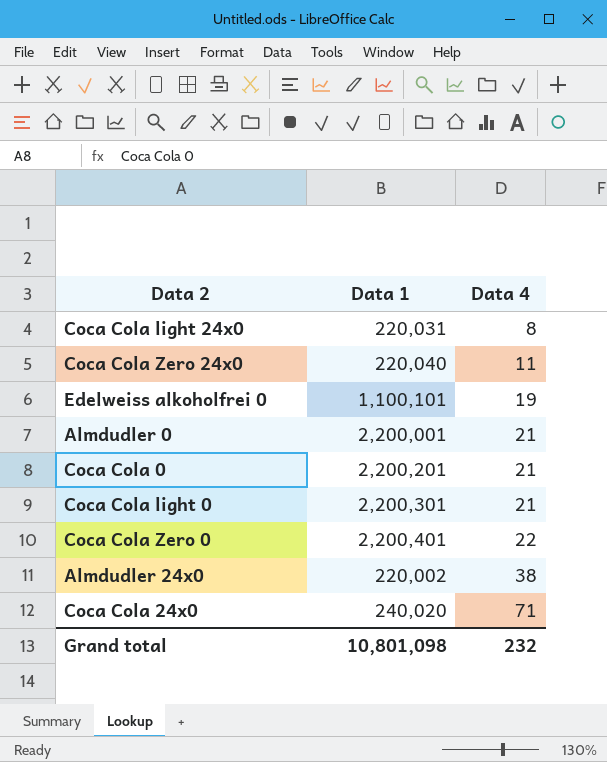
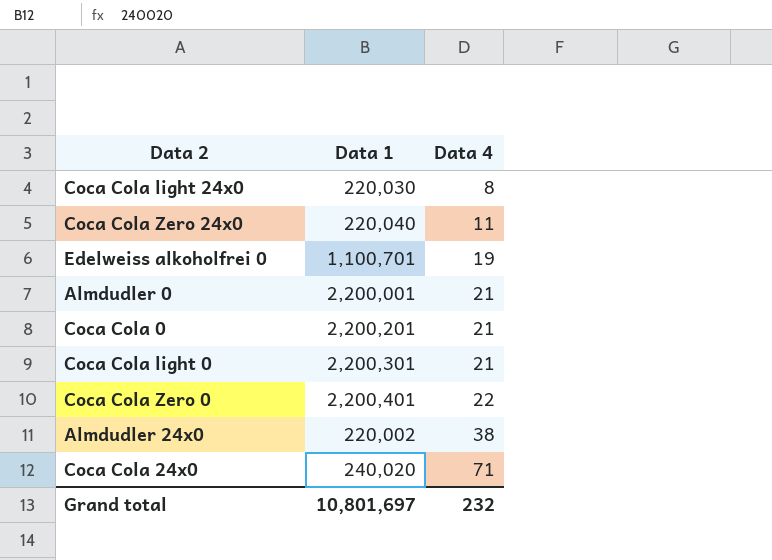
Coca Cola light 24x0 | Data 1: 220,031 -> 220,030
Edelweiss alkoholfrei 0 | Data 1: 1,100,101 -> 1,100,701
Grand total | Data 1: 10,801,098 -> 10,801,697

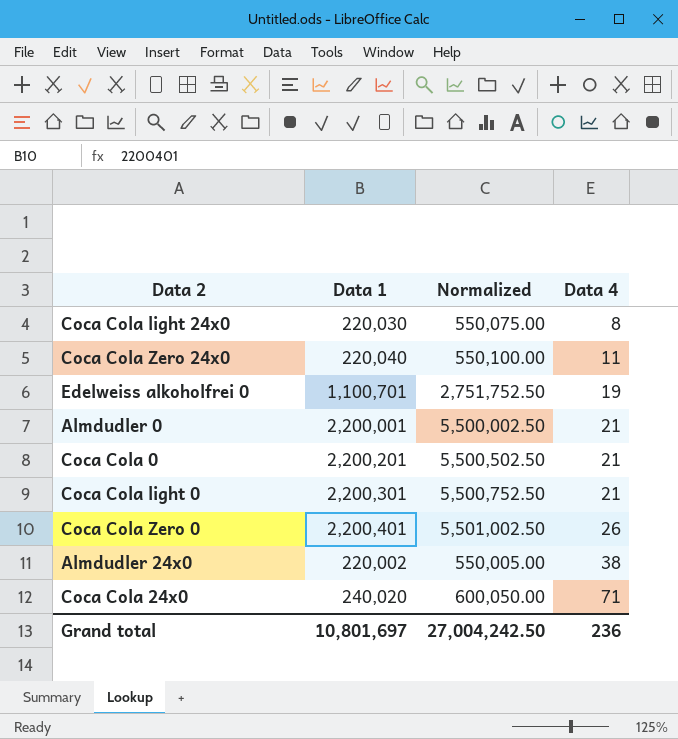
column Normalized | formula: none -> [Data 1] * 2.5
Coca Cola Zero 0 | Data 4: 22 -> 26
Grand total | Data 4: 232 -> 236

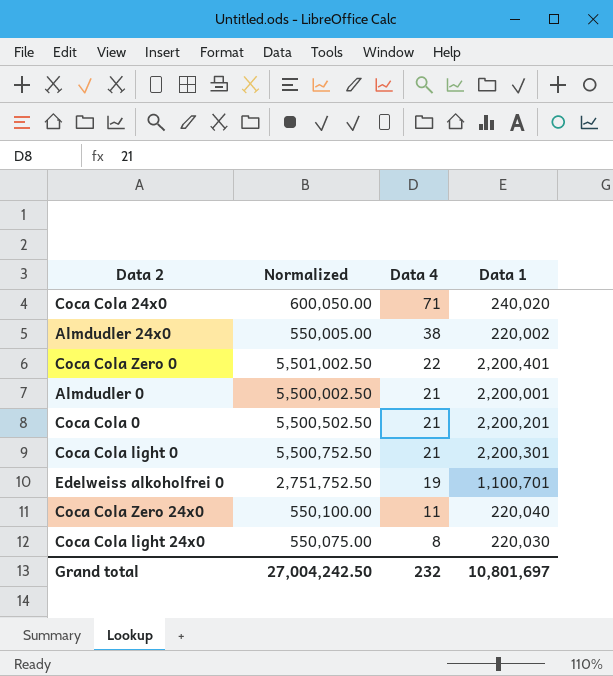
row order: Data 4 ascending -> Data 4 descending
column Data 1 | position: 2 -> 4
Coca Cola Zero 0 | Data 4: 26 -> 22
Grand total | Data 4: 236 -> 232

